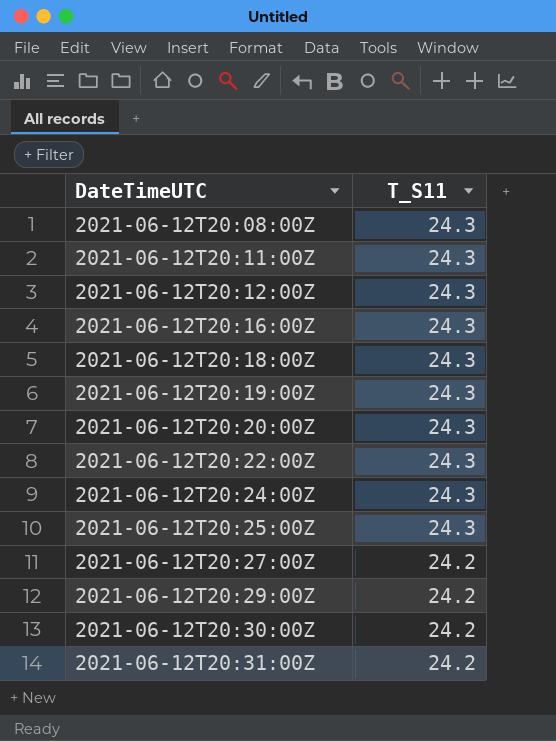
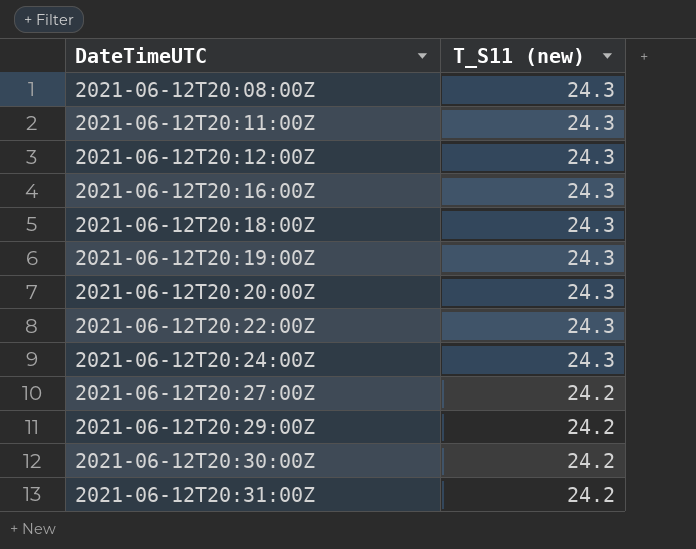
column name: T_S11 -> T_S11 (new)
row 2021-06-12T20:25:00Z: 24.3 -> none

